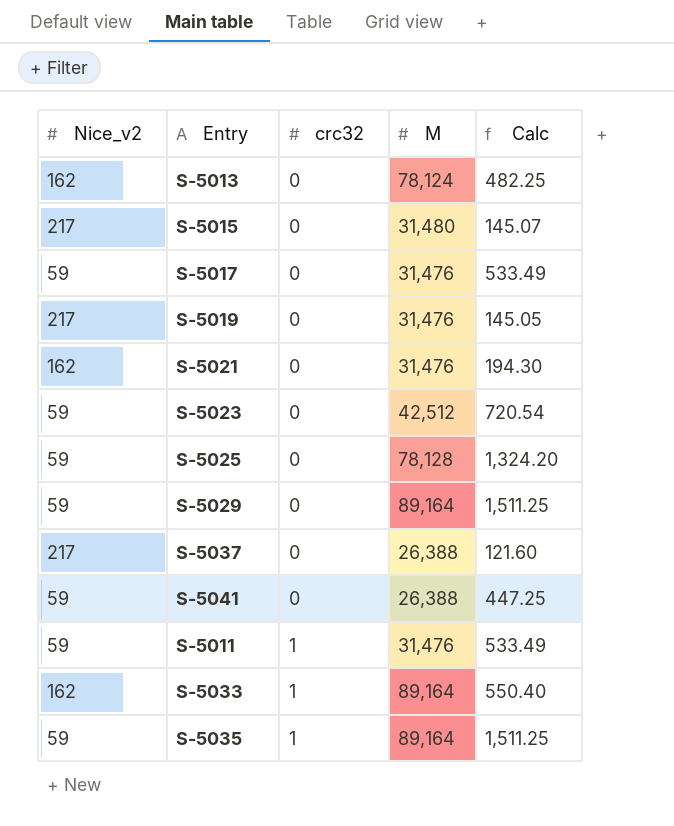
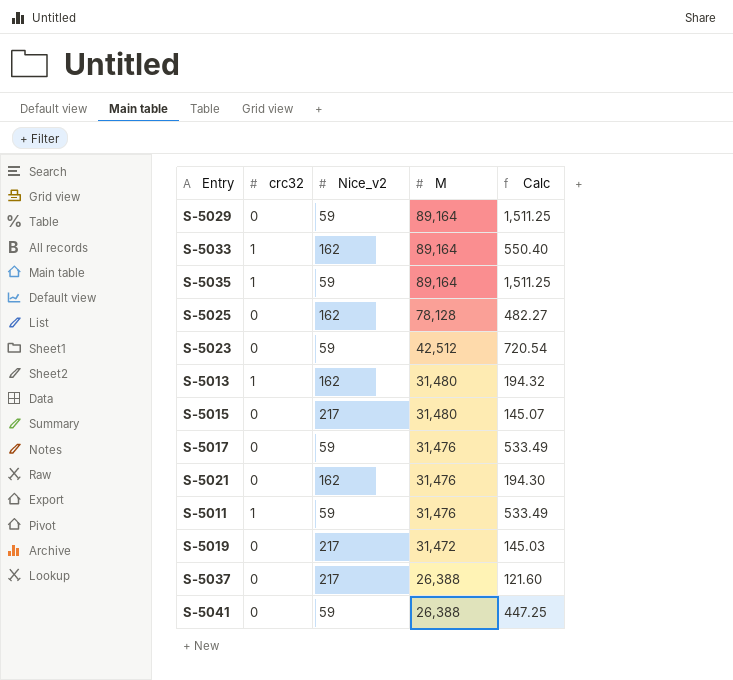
row order: crc32 ascending -> M descending
column Nice_v2 | position: 1 -> 3
S-5025 | Nice_v2: 59 -> 162
S-5025 | Calc: 1,324.20 -> 482.27
S-5013 | crc32: 0 -> 1
S-5013 | M: 78,124 -> 31,480
S-5013 | Calc: 482.25 -> 194.32
S-5019 | M: 31,476 -> 31,472
S-5019 | Calc: 145.05 -> 145.03

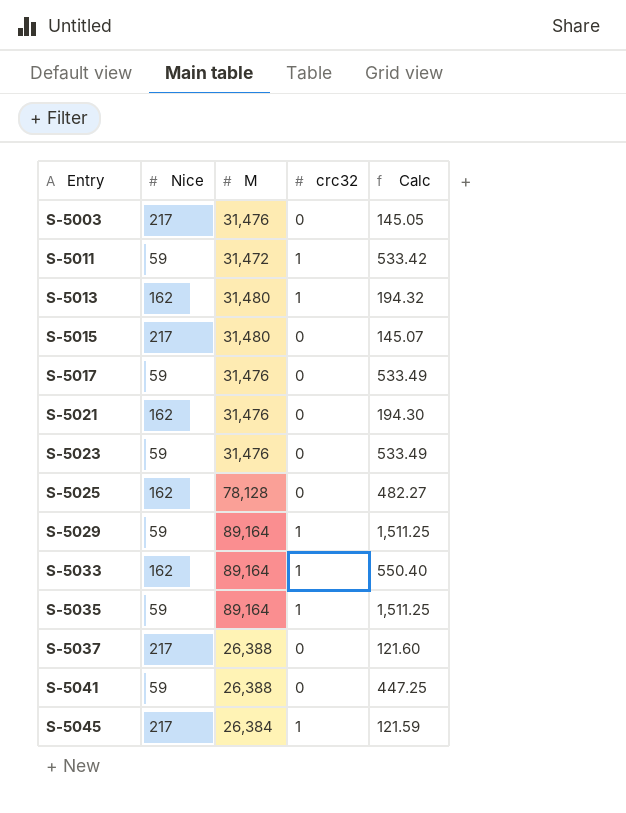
row order: M descending -> Entry ascending
column name: Nice_v2 -> Nice
column crc32 | position: 2 -> 4
row S-5019: 0 | 217 | 31,472 | 145.03 -> none
row S-5003: none -> 217 | 31,476 | 0 | 145.05
S-5011 | M: 31,476 -> 31,472
S-5011 | Calc: 533.49 -> 533.42
S-5023 | M: 42,512 -> 31,476
S-5023 | Calc: 720.54 -> 533.49
S-5029 | crc32: 0 -> 1
row S-5045: none -> 217 | 26,384 | 1 | 121.59

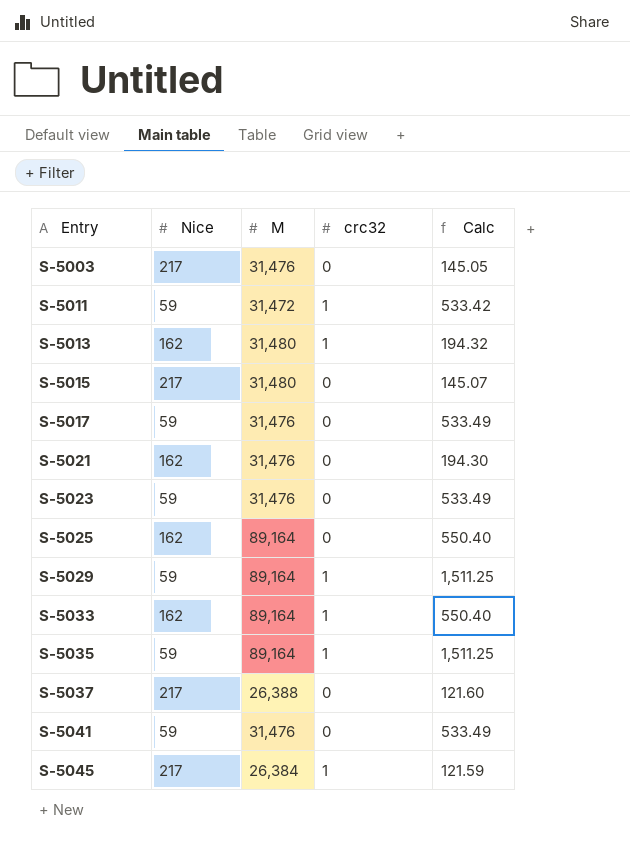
S-5025 | M: 78,128 -> 89,164
S-5025 | Calc: 482.27 -> 550.40
S-5041 | M: 26,388 -> 31,476
S-5041 | Calc: 447.25 -> 533.49

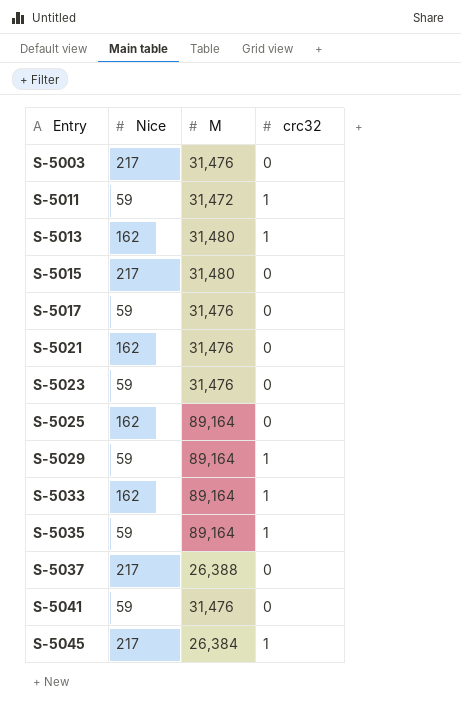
column Calc | formula: [M] / [Nice] -> none

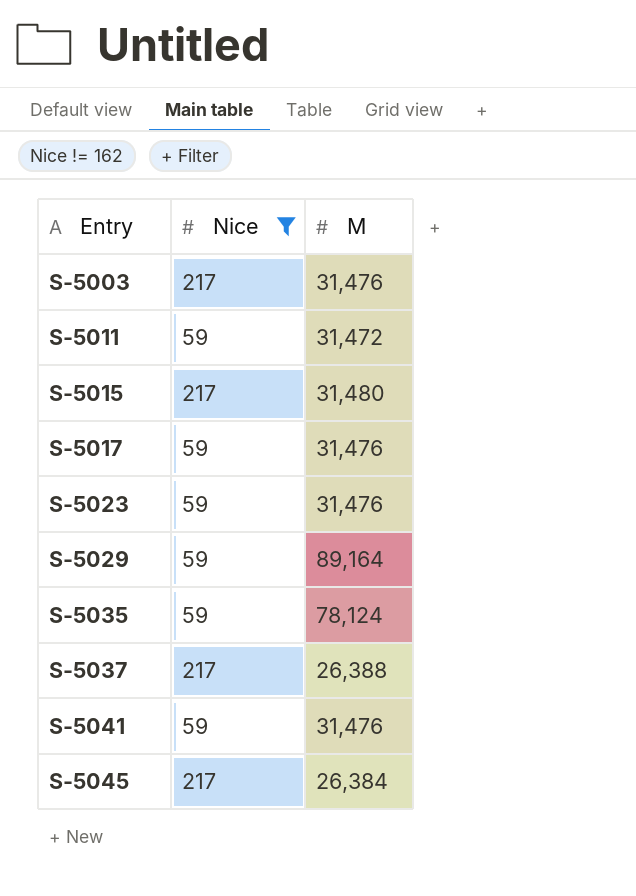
filter: none -> Nice != 162
column crc32 | position: 4 -> none
S-5035 | M: 89,164 -> 78,124

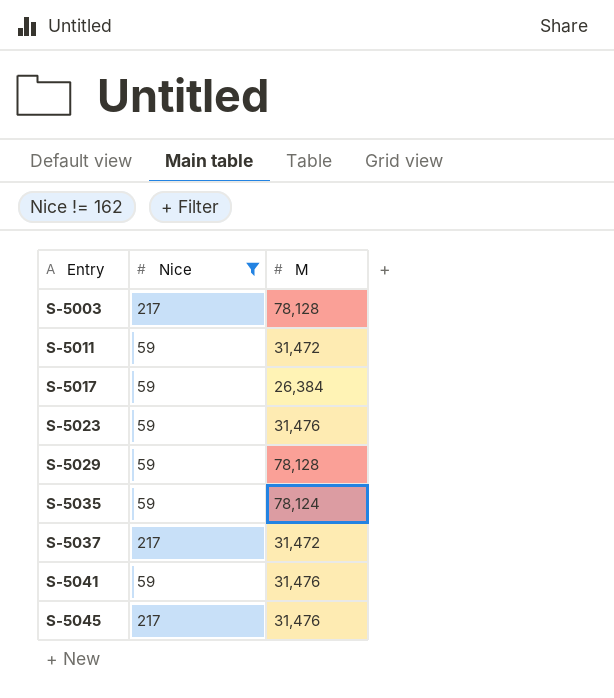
row S-5015: 217 | 31,480 -> none
S-5003 | M: 31,476 -> 78,128
S-5017 | M: 31,476 -> 26,384
S-5029 | M: 89,164 -> 78,128
S-5037 | M: 26,388 -> 31,472
S-5045 | M: 26,384 -> 31,476

